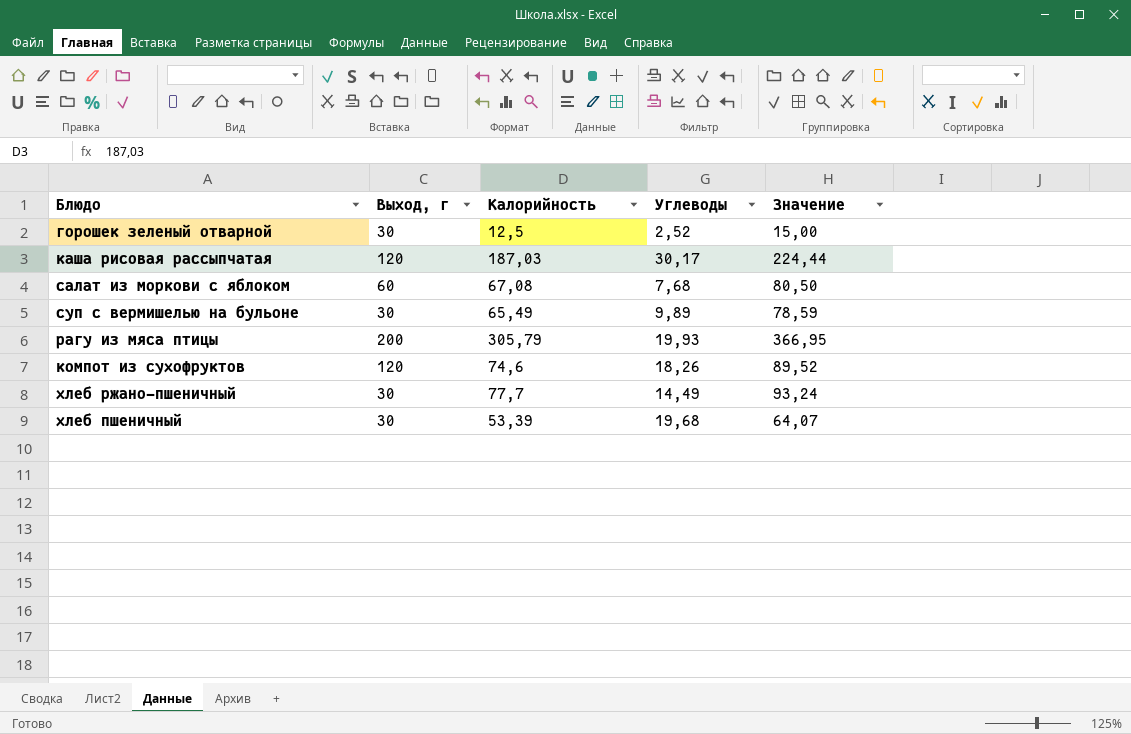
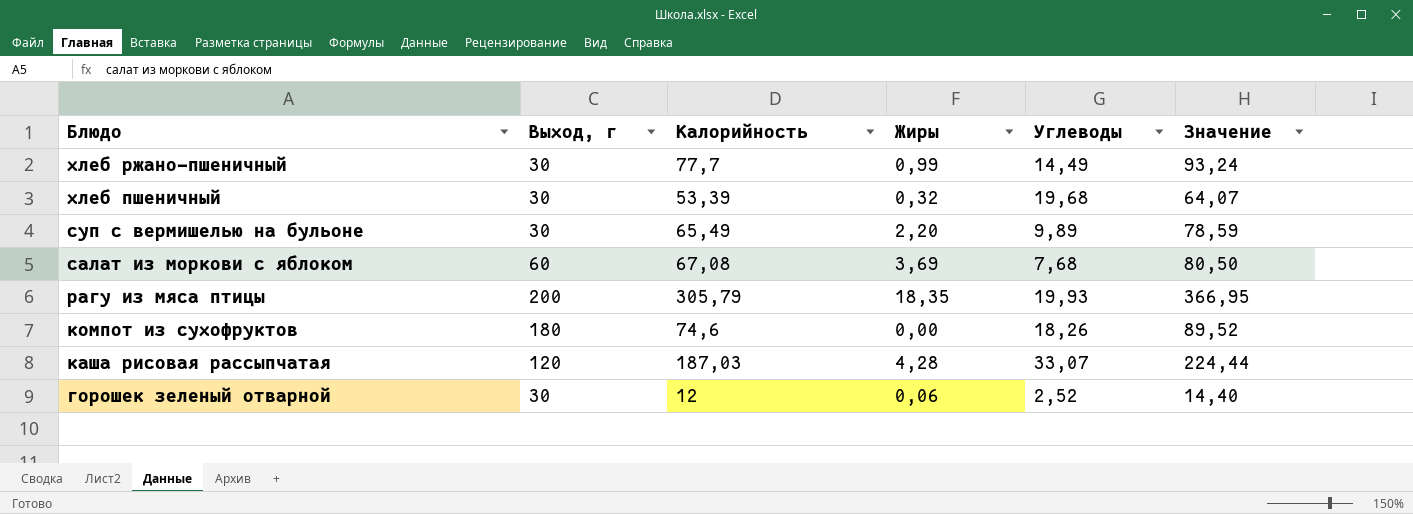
row order: none -> Блюдо descending
column Жиры | position: none -> 4
компот из сухофруктов | Выход, г: 120 -> 180
каша рисовая рассыпчатая | Углеводы: 30,17 -> 33,07
горошек зеленый отварной | Калорийность: 12,5 -> 12
горошек зеленый отварной | Значение: 15,00 -> 14,40

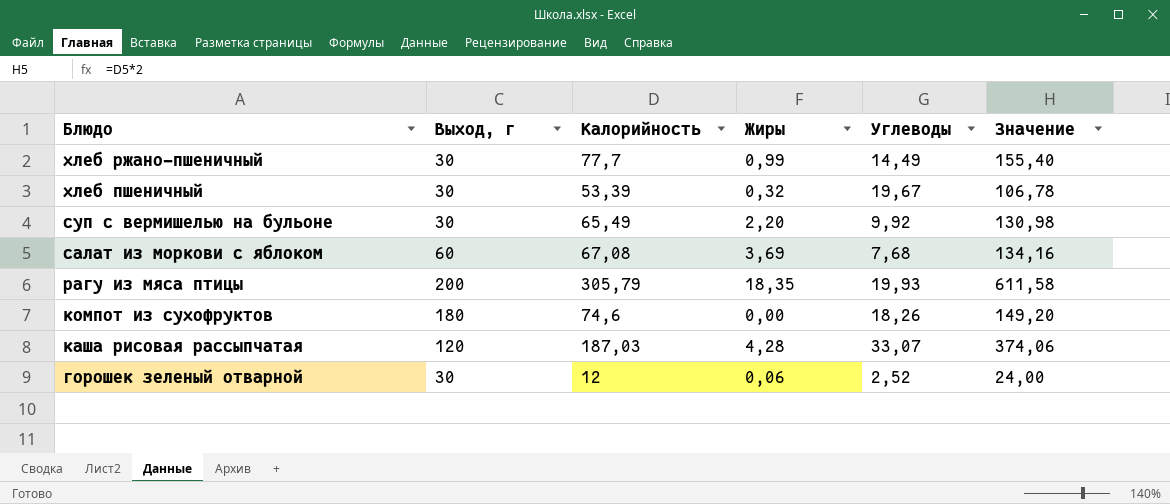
column Значение | formula: [Калорийность] * 1,2 -> [Калорийность] * 2
хлеб пшеничный | Углеводы: 19,68 -> 19,67
суп с вермишелью на бульоне | Углеводы: 9,89 -> 9,92

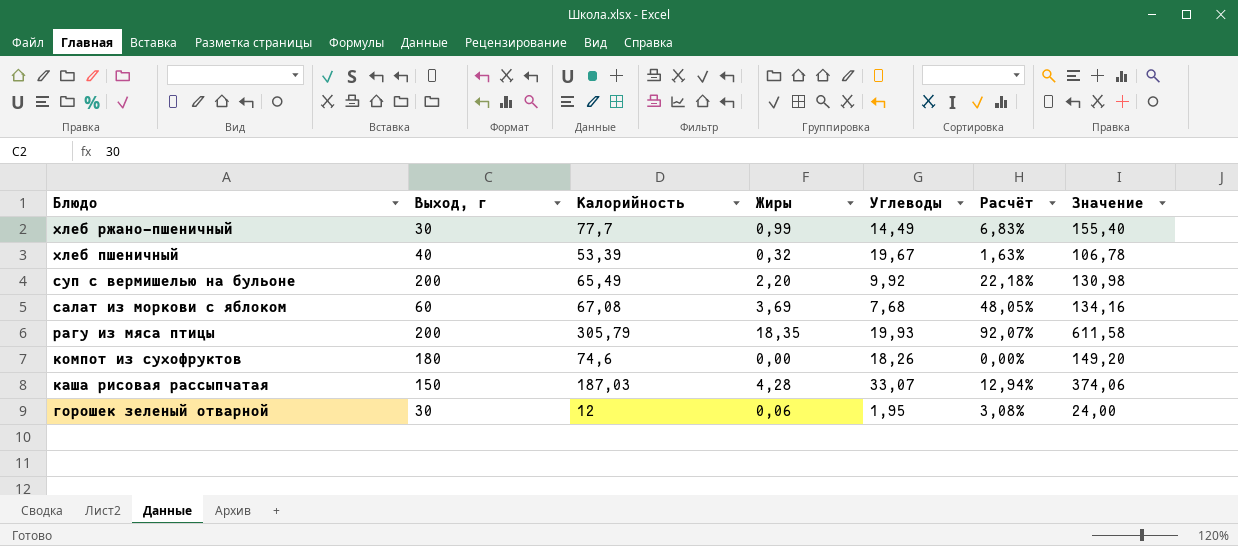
column Расчёт | formula: none -> [Жиры] / [Углеводы]
хлеб пшеничный | Выход, г: 30 -> 40
суп с вермишелью на бульоне | Выход, г: 30 -> 200
каша рисовая рассыпчатая | Выход, г: 120 -> 150
горошек зеленый отварной | Углеводы: 2,52 -> 1,95

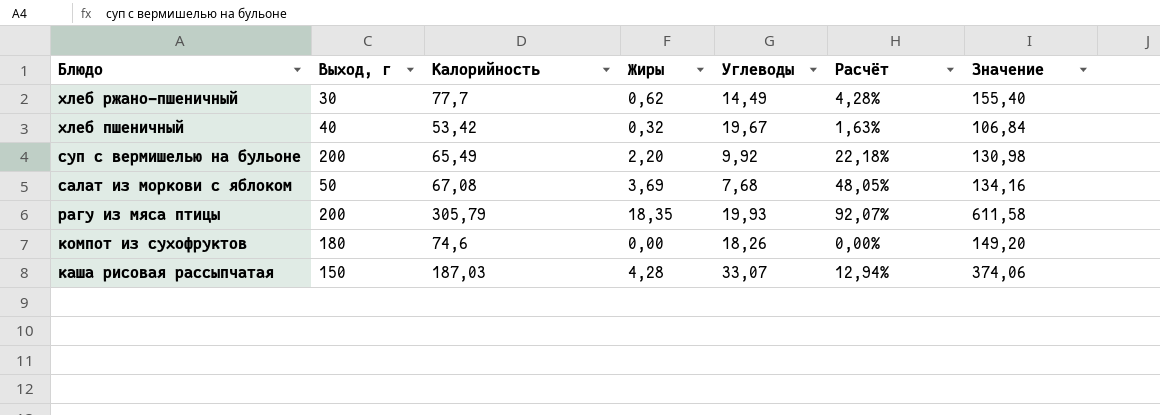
row горошек зеленый отварной: 30 | 12 | 0,06 | 1,95 | 3,08% | 24,00 -> none
хлеб ржано-пшеничный | Жиры: 0,99 -> 0,62
хлеб ржано-пшеничный | Расчёт: 6,83% -> 4,28%
хлеб пшеничный | Калорийность: 53,39 -> 53,42
хлеб пшеничный | Значение: 106,78 -> 106,84
салат из моркови с яблоком | Выход, г: 60 -> 50

